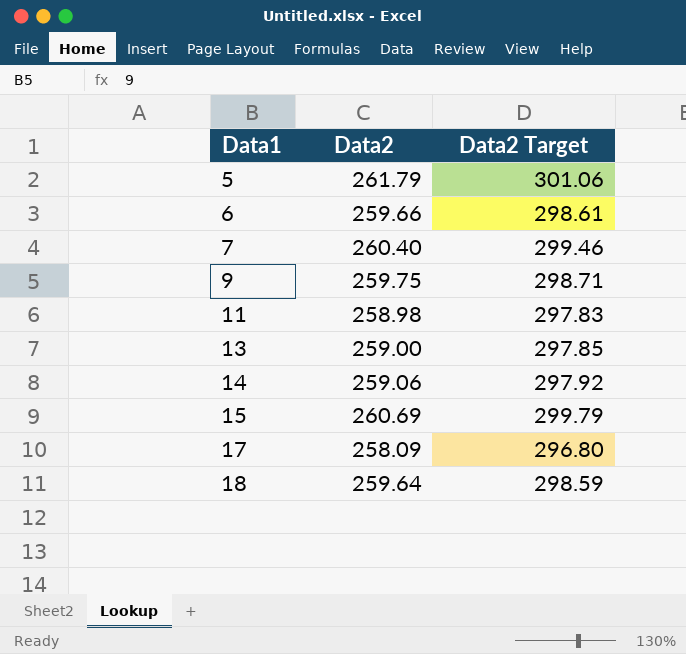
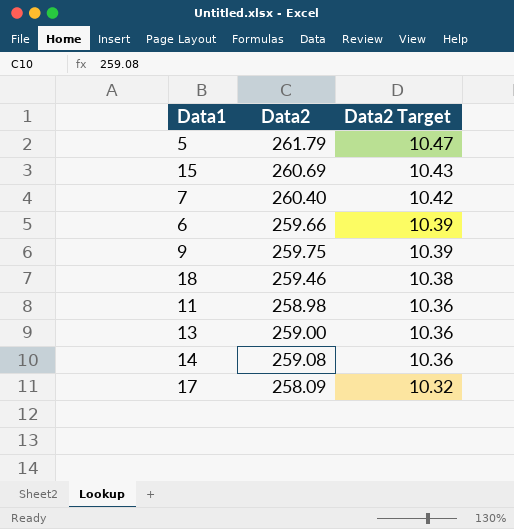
row order: Data1 ascending -> Data2 Target descending
column Data2 Target | formula: [Data2] * 1.15 -> [Data2] * 0.04
18 | Data2: 259.64 -> 259.46
14 | Data2: 259.06 -> 259.08

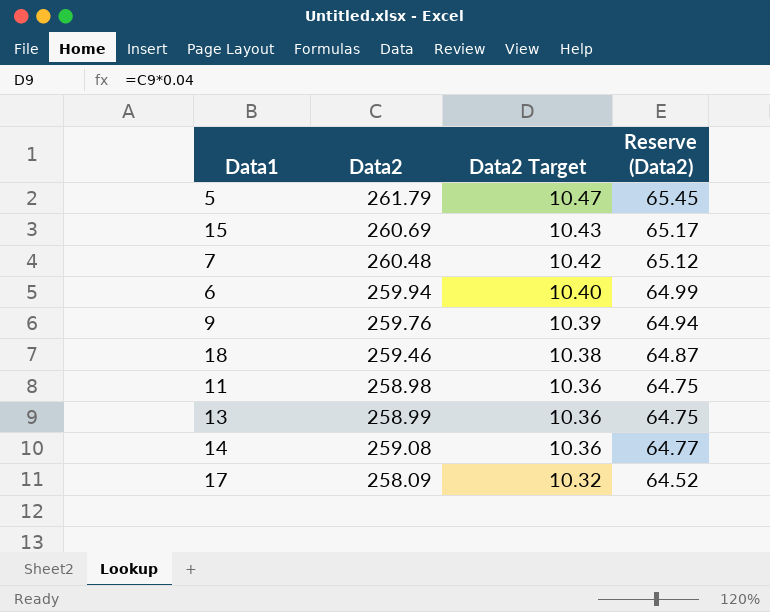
column Reserve (Data2) | formula: none -> [Data2] * 0.25
7 | Data2: 260.40 -> 260.48
6 | Data2: 259.66 -> 259.94
6 | Data2 Target: 10.39 -> 10.40
9 | Data2: 259.75 -> 259.76
13 | Data2: 259.00 -> 258.99

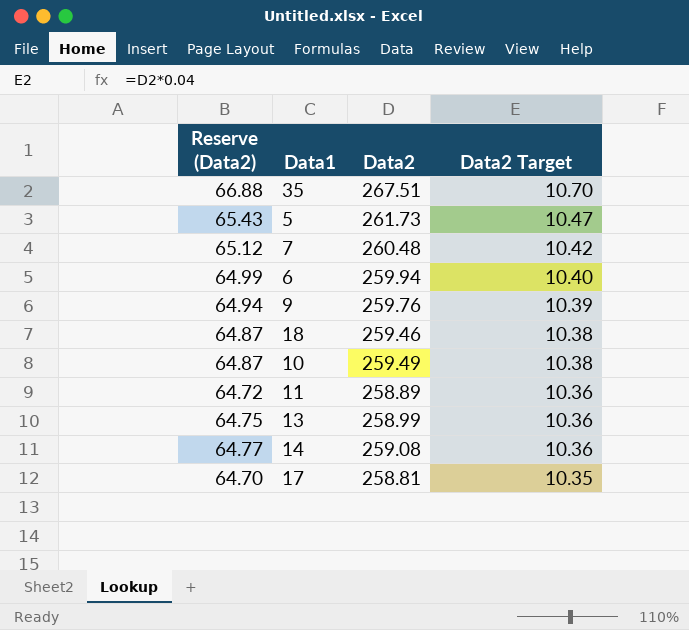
column Reserve (Data2) | position: 4 -> 1
row 15: 260.69 | 10.43 | 65.17 -> none
row 35: none -> 66.88 | 267.51 | 10.70
5 | Reserve (Data2): 65.45 -> 65.43
5 | Data2: 261.79 -> 261.73
row 10: none -> 64.87 | 259.49 | 10.38
11 | Reserve (Data2): 64.75 -> 64.72
11 | Data2: 258.98 -> 258.89
17 | Reserve (Data2): 64.52 -> 64.70
17 | Data2: 258.09 -> 258.81
17 | Data2 Target: 10.32 -> 10.35

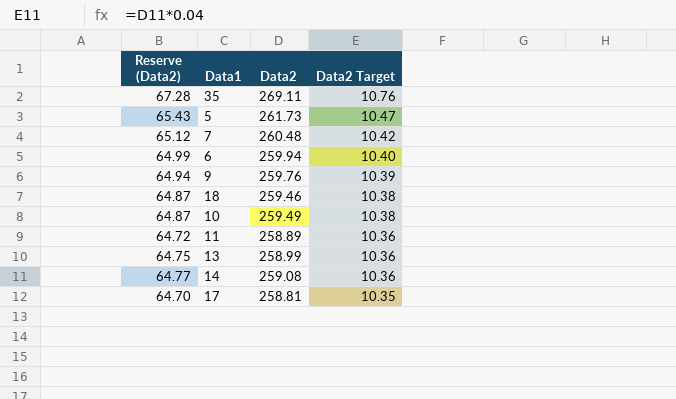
35 | Reserve (Data2): 66.88 -> 67.28
35 | Data2: 267.51 -> 269.11
35 | Data2 Target: 10.70 -> 10.76

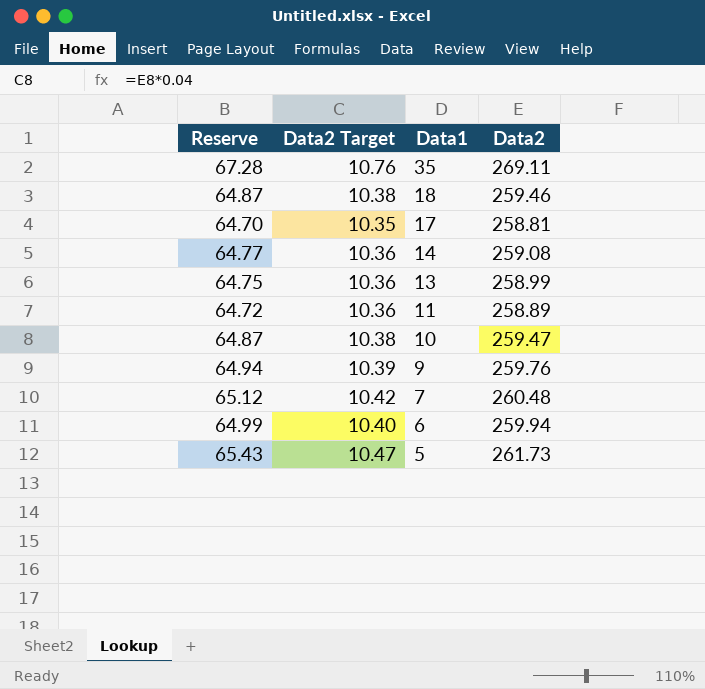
row order: Data2 Target descending -> Data1 descending
column name: Reserve (Data2) -> Reserve
column Data2 Target | position: 4 -> 2
10 | Data2: 259.49 -> 259.47

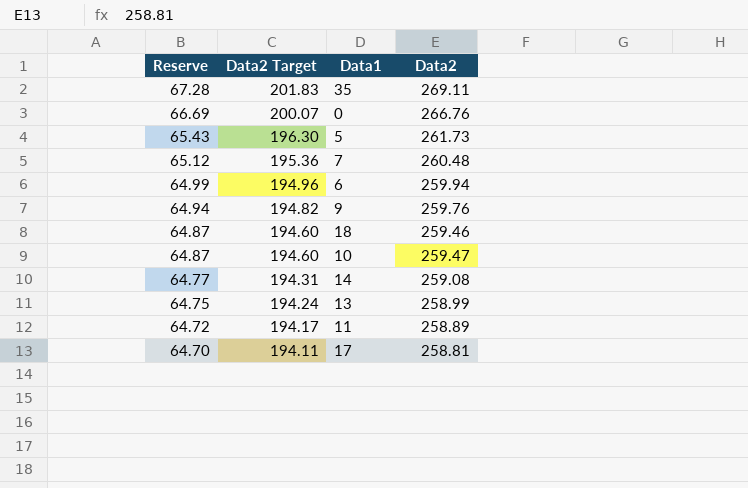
row order: Data1 descending -> Reserve descending
column Data2 Target | formula: [Data2] * 0.04 -> [Data2] * 0.75
row 0: none -> 66.69 | 200.07 | 266.76

